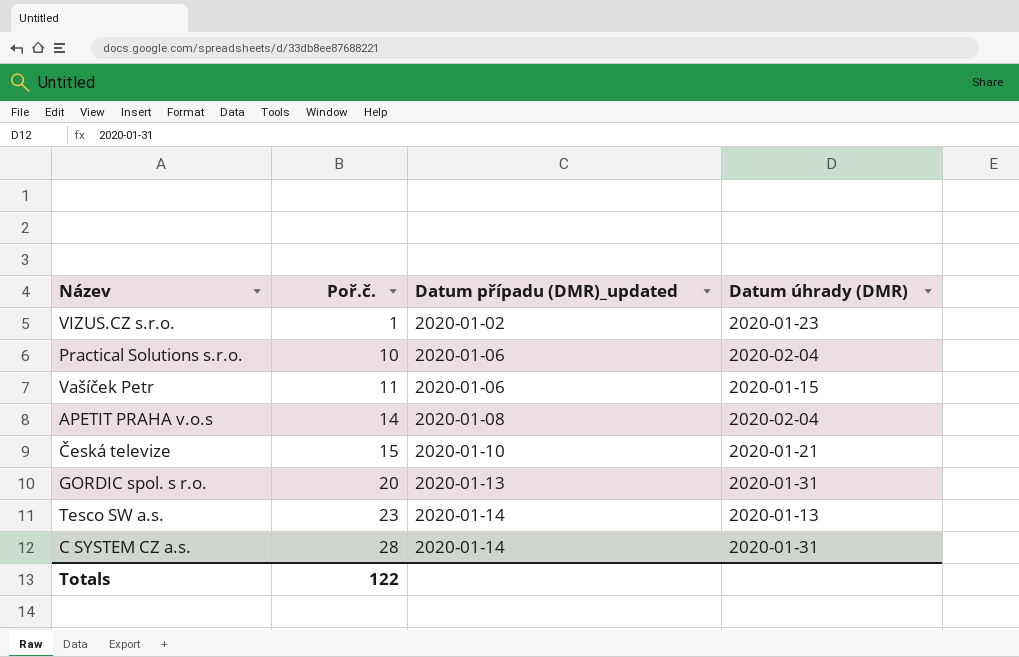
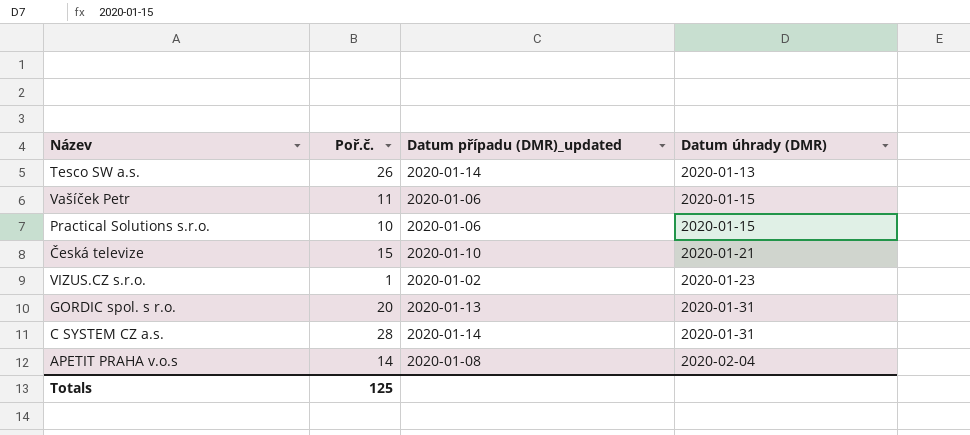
row order: Poř.č. ascending -> Datum úhrady (DMR) ascending
Tesco SW a.s. | Poř.č.: 23 -> 26
Practical Solutions s.r.o. | Datum úhrady (DMR): 2020-02-04 -> 2020-01-15
Totals | Poř.č.: 122 -> 125

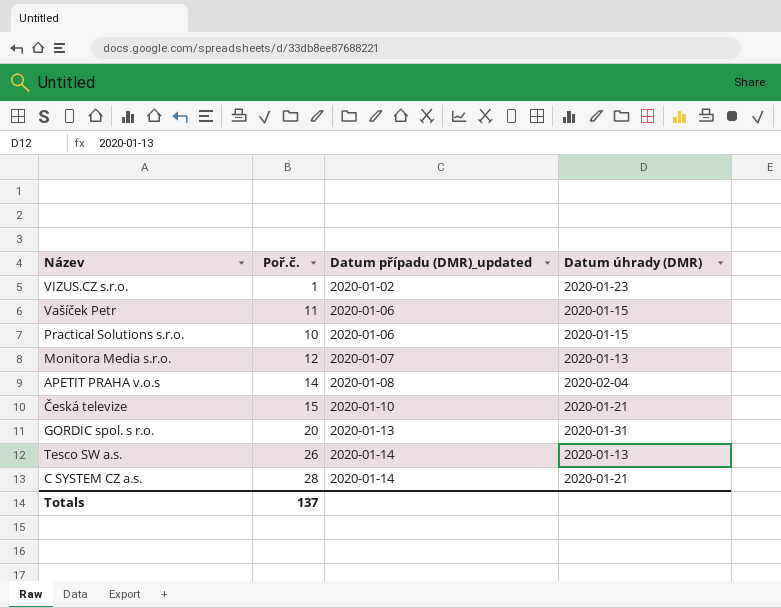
row order: Datum úhrady (DMR) ascending -> Datum případu (DMR)_updated ascending
row Monitora Media s.r.o.: none -> 12 | 2020-01-07 | 2020-01-13
C SYSTEM CZ a.s. | Datum úhrady (DMR): 2020-01-31 -> 2020-01-21
Totals | Poř.č.: 125 -> 137

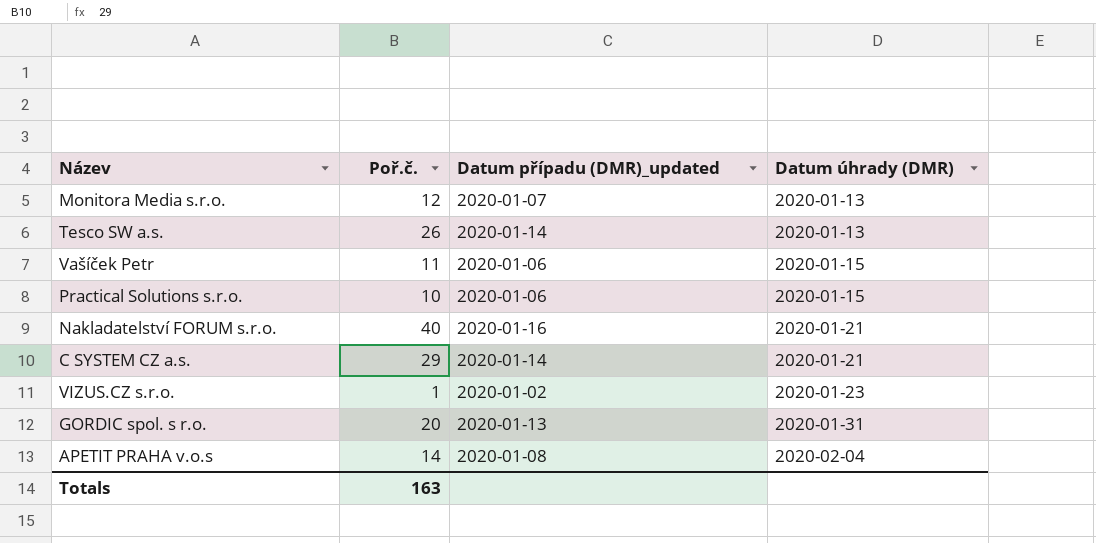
row order: Datum případu (DMR)_updated ascending -> Datum úhrady (DMR) ascending
row Česká televize: 15 | 2020-01-10 | 2020-01-21 -> none
row Nakladatelství FORUM s.r.o.: none -> 40 | 2020-01-16 | 2020-01-21
C SYSTEM CZ a.s. | Poř.č.: 28 -> 29
Totals | Poř.č.: 137 -> 163

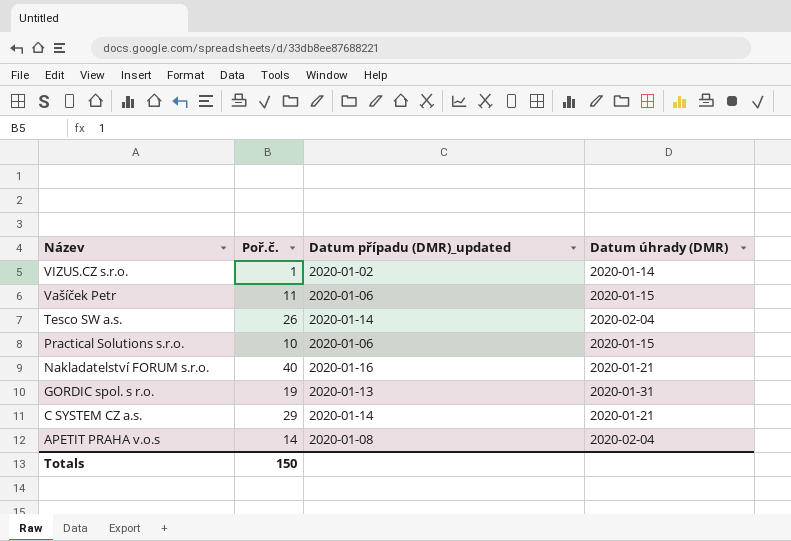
row order: Datum úhrady (DMR) ascending -> Název descending
row Monitora Media s.r.o.: 12 | 2020-01-07 | 2020-01-13 -> none
VIZUS.CZ s.r.o. | Datum úhrady (DMR): 2020-01-23 -> 2020-01-14
Tesco SW a.s. | Datum úhrady (DMR): 2020-01-13 -> 2020-02-04
GORDIC spol. s r.o. | Poř.č.: 20 -> 19
Totals | Poř.č.: 163 -> 150

